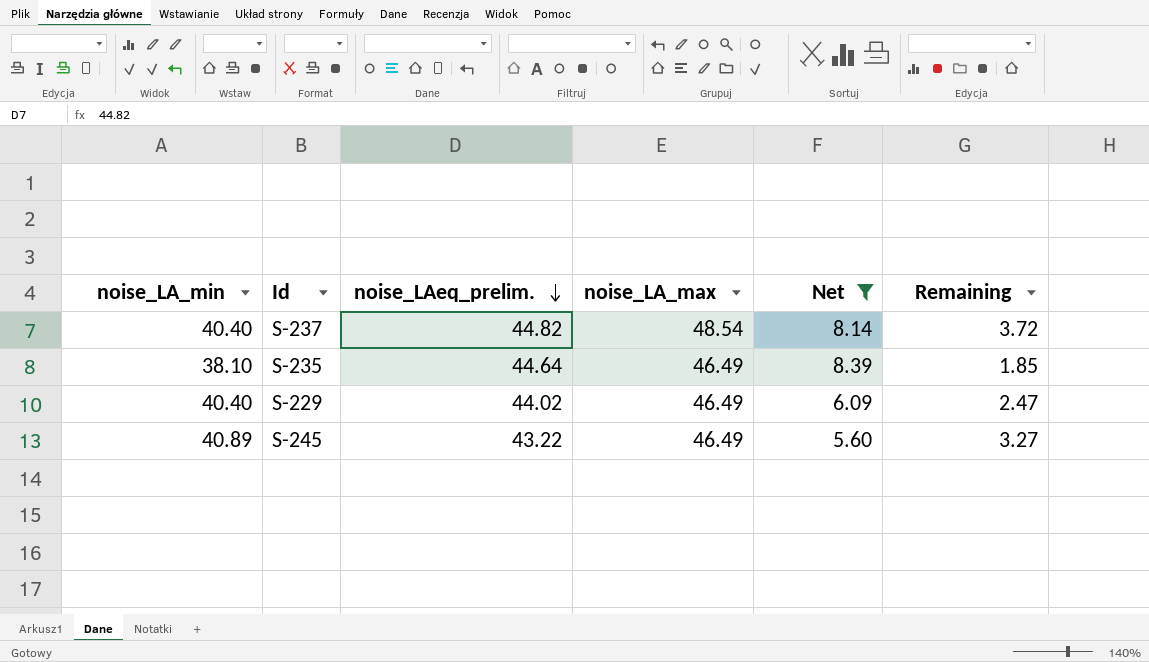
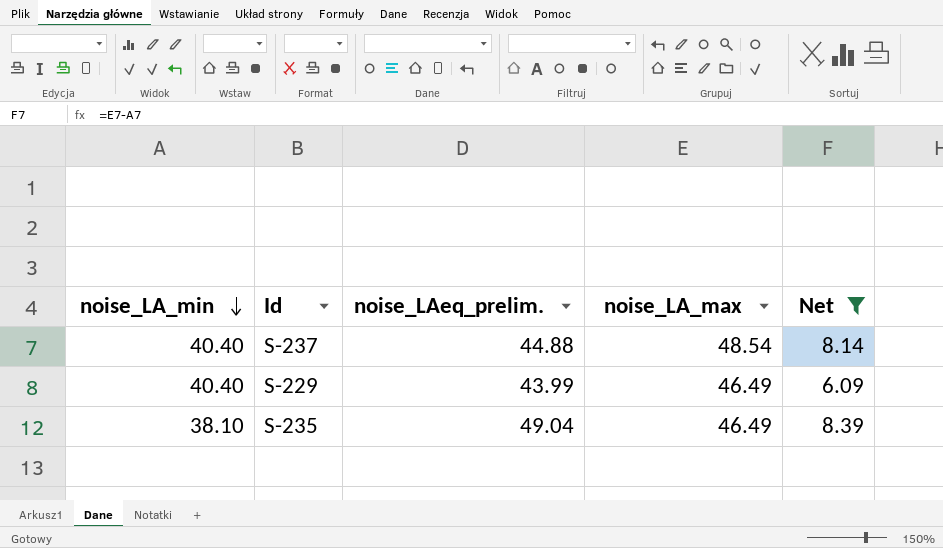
row order: noise_LAeq_prelim. descending -> noise_LA_min descending
column Remaining | formula: [noise_LA_max] - [noise_LAeq_prelim.] -> none
row S-245: 40.89 | 43.22 | 46.49 | 5.60 | 3.27 -> none
S-237 | noise_LAeq_prelim.: 44.82 -> 44.88
S-229 | noise_LAeq_prelim.: 44.02 -> 43.99
S-235 | noise_LAeq_prelim.: 44.64 -> 49.04

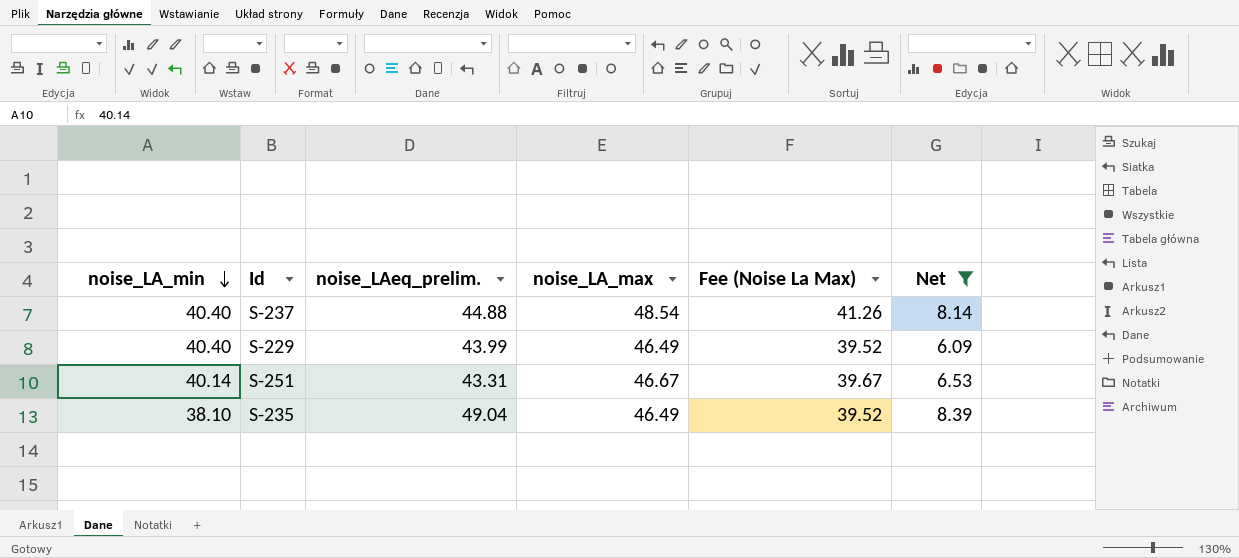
column Fee (Noise La Max) | formula: none -> [noise_LA_max] * 0.85
row S-251: none -> 40.14 | 43.31 | 46.67 | 39.67 | 6.53

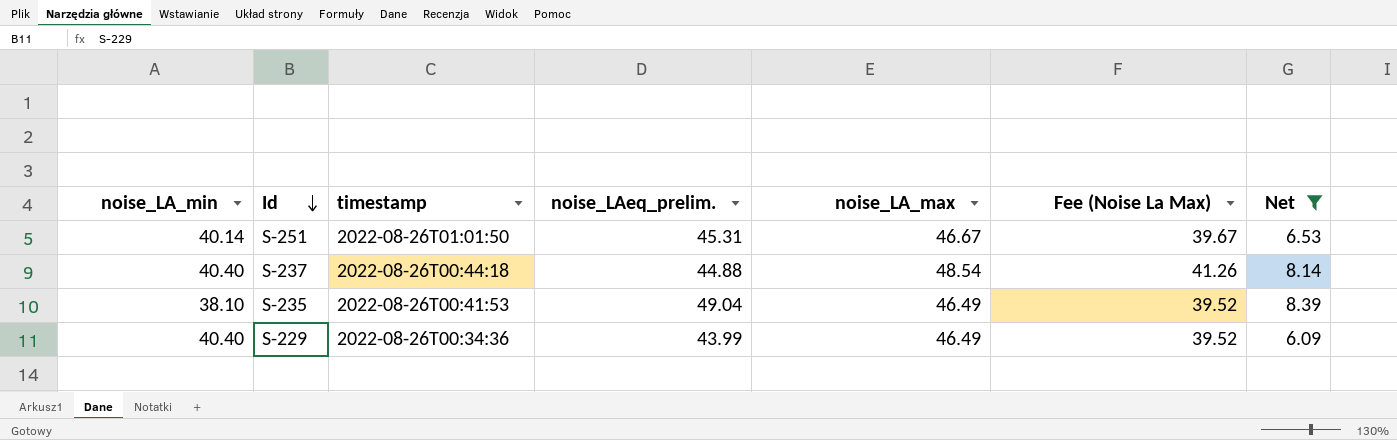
row order: noise_LA_min descending -> Id descending
column timestamp | position: none -> 3
S-251 | noise_LAeq_prelim.: 43.31 -> 45.31

